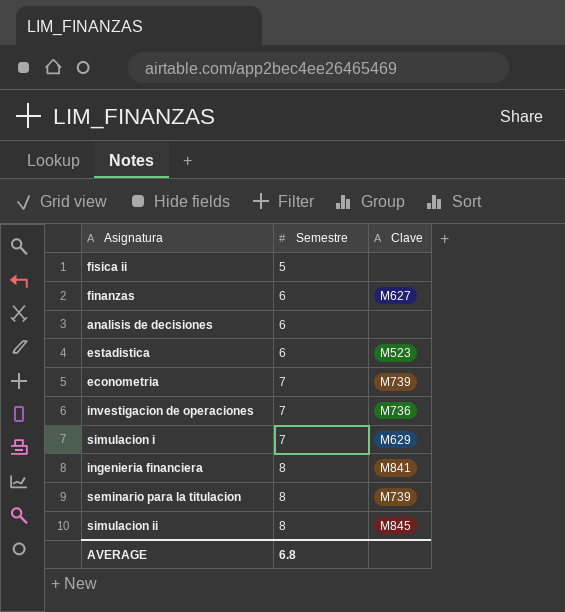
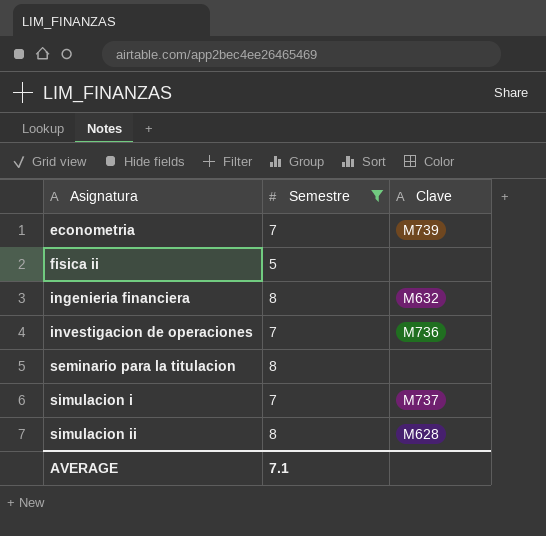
filter: none -> Semestre != 6
row order: Semestre ascending -> Asignatura ascending
ingenieria financiera | Clave: M841 -> M632
seminario para la titulacion | Clave: M739 -> none
simulacion i | Clave: M629 -> M737
simulacion ii | Clave: M845 -> M628
AVERAGE | Semestre: 6.8 -> 7.1

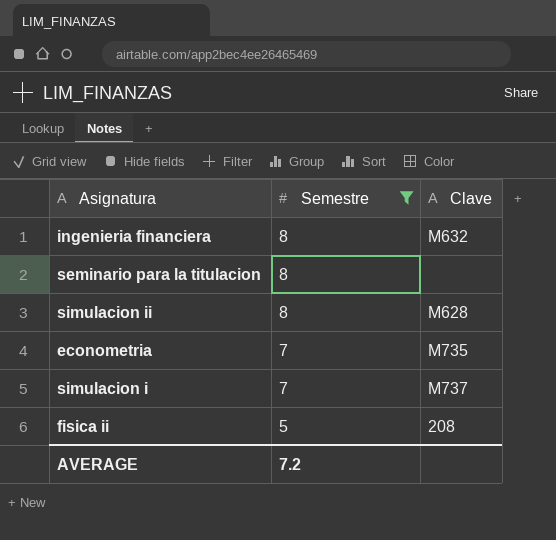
row order: Asignatura ascending -> Semestre descending
row investigacion de operaciones: 7 | M736 -> none
econometria | Clave: M739 -> M735
fisica ii | Clave: none -> 208
AVERAGE | Semestre: 7.1 -> 7.2

